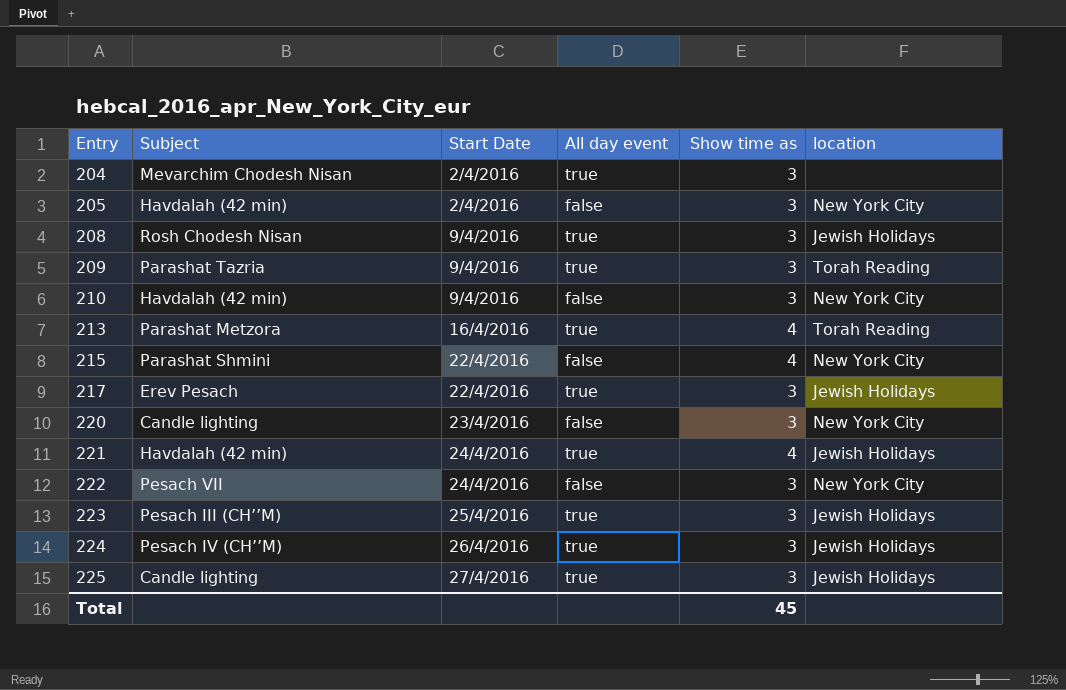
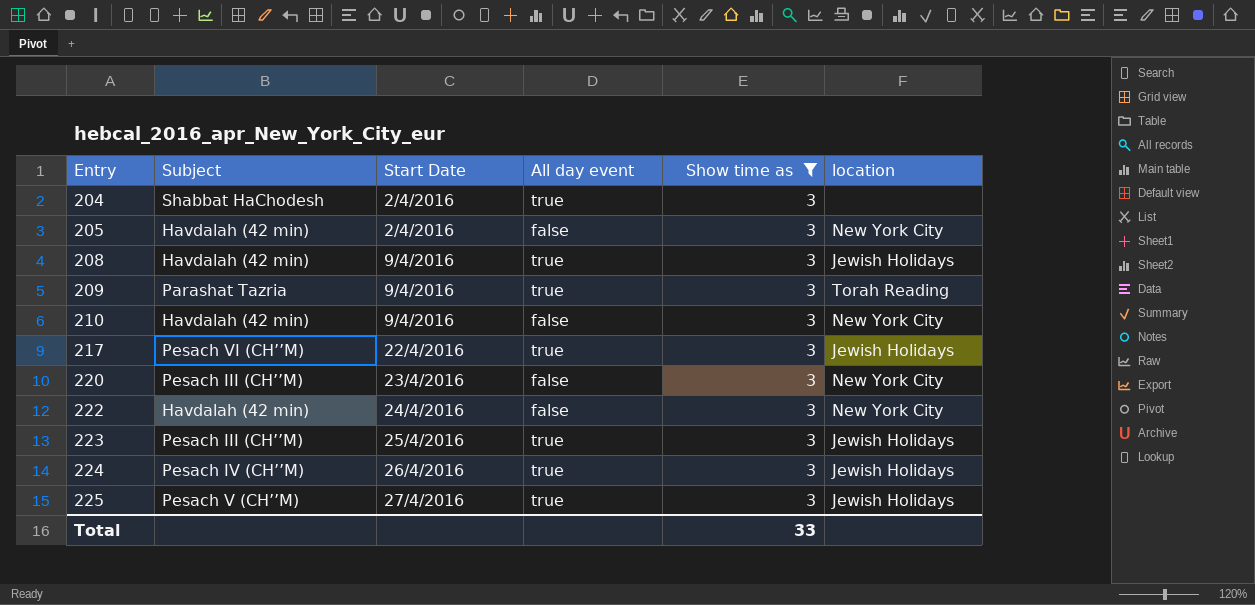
filter: none -> Show time as = 3
204 | Subject: Mevarchim Chodesh Nisan -> Shabbat HaChodesh
208 | Subject: Rosh Chodesh Nisan -> Havdalah (42 min)
217 | Subject: Erev Pesach -> Pesach VI (CH’’M)
220 | Subject: Candle lighting -> Pesach III (CH’’M)
222 | Subject: Pesach VII -> Havdalah (42 min)
225 | Subject: Candle lighting -> Pesach V (CH’’M)
Total | Show time as: 45 -> 33

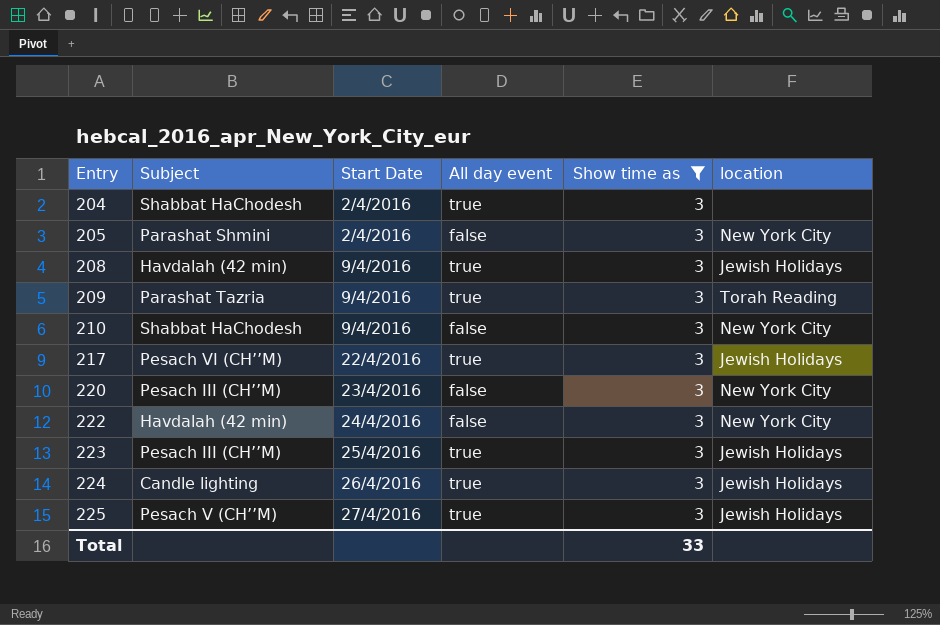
205 | Subject: Havdalah (42 min) -> Parashat Shmini
210 | Subject: Havdalah (42 min) -> Shabbat HaChodesh
224 | Subject: Pesach IV (CH’’M) -> Candle lighting

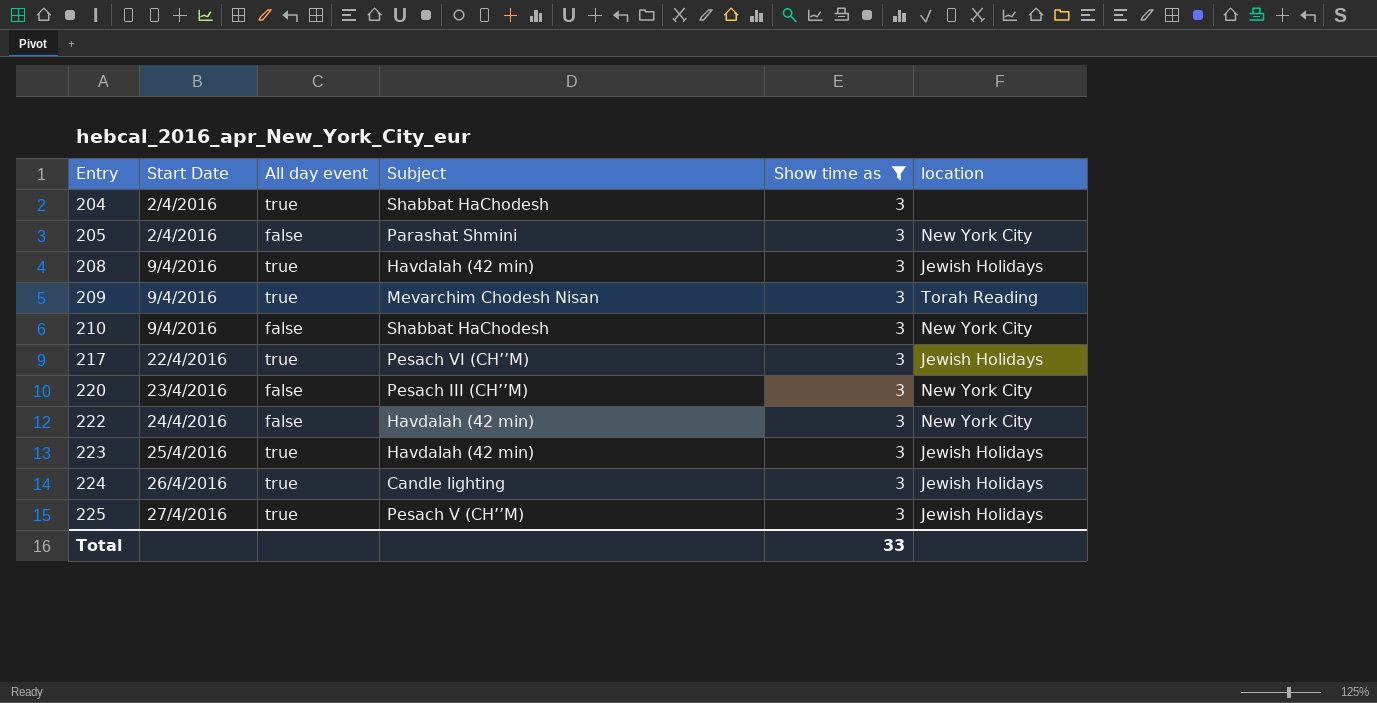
column Subject | position: 2 -> 4
209 | Subject: Parashat Tazria -> Mevarchim Chodesh Nisan
223 | Subject: Pesach III (CH’’M) -> Havdalah (42 min)

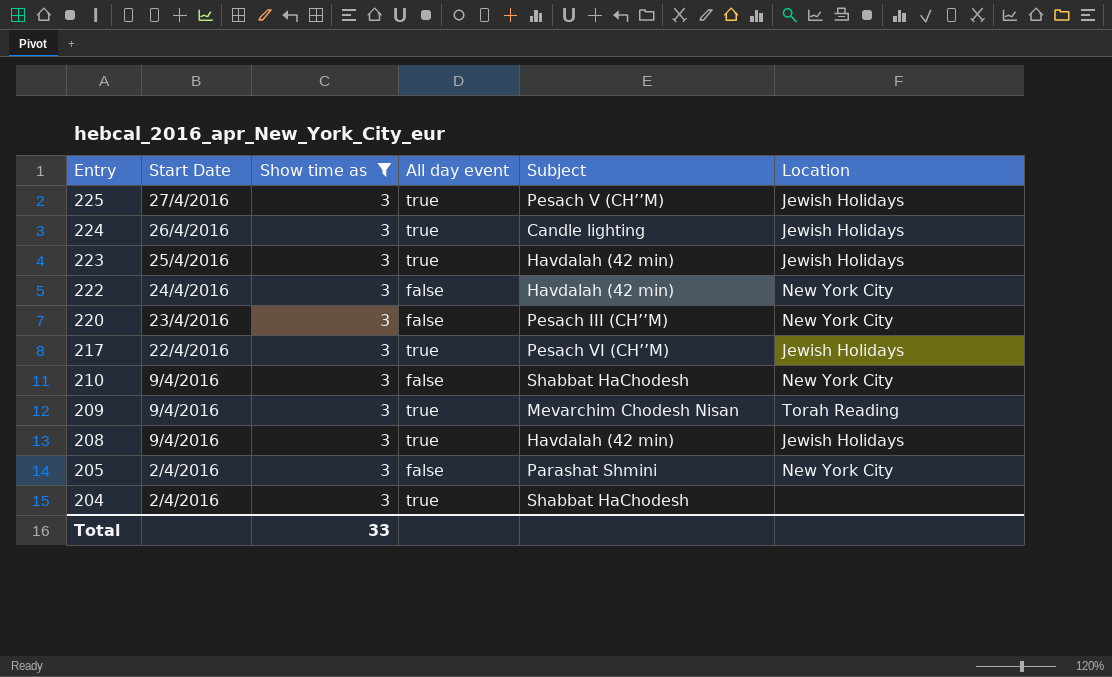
row order: Entry ascending -> Entry descending
column Show time as | position: 5 -> 3
column name: location -> Location

